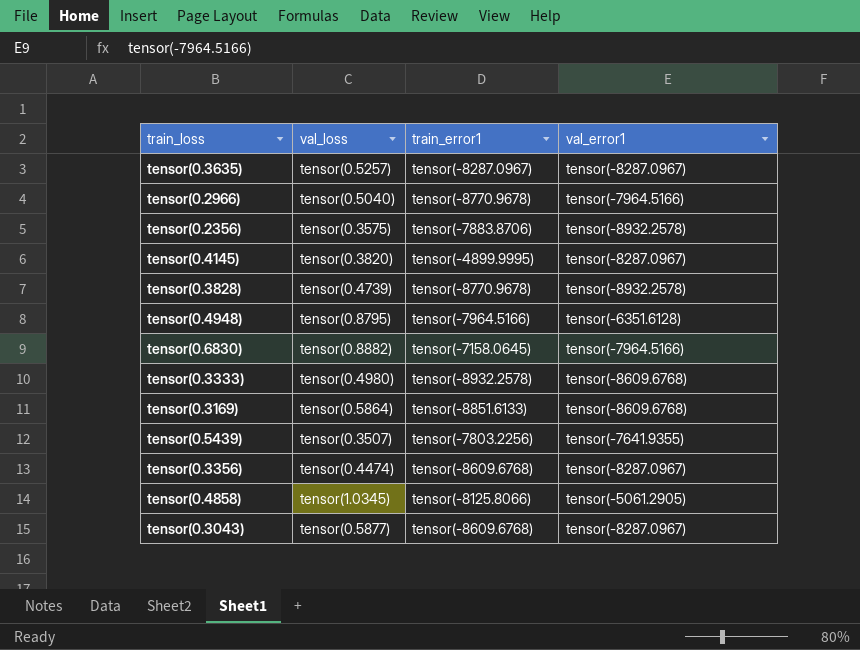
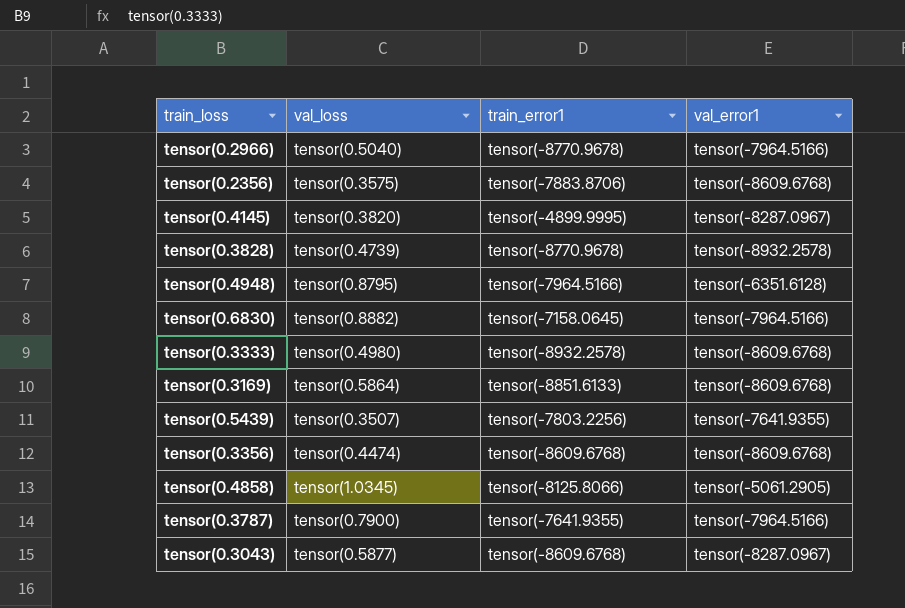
row tensor(0.3635): tensor(0.5257) | tensor(-8287.0967) | tensor(-8287.0967) -> none
tensor(0.2356) | val_error1: tensor(-8932.2578) -> tensor(-8609.6768)
tensor(0.3356) | val_error1: tensor(-8287.0967) -> tensor(-8609.6768)
row tensor(0.3787): none -> tensor(0.7900) | tensor(-7641.9355) | tensor(-7964.5166)

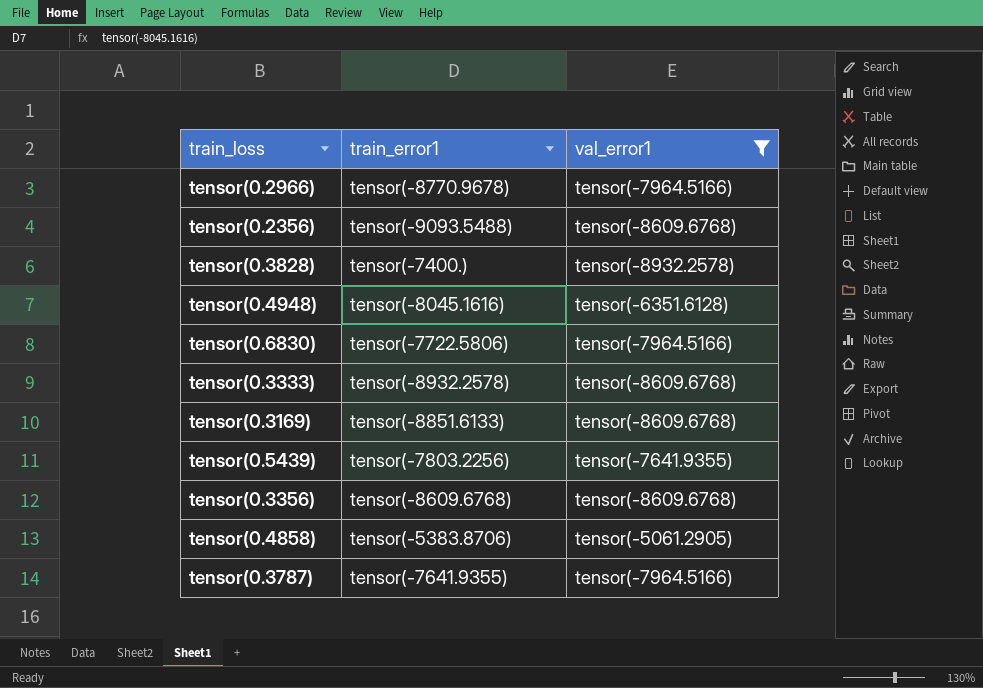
filter: none -> val_error1 != tensor(-8287.0967)
column val_loss | position: 2 -> none
tensor(0.2356) | train_error1: tensor(-7883.8706) -> tensor(-9093.5488)
tensor(0.3828) | train_error1: tensor(-8770.9678) -> tensor(-7400.)
tensor(0.4948) | train_error1: tensor(-7964.5166) -> tensor(-8045.1616)
tensor(0.6830) | train_error1: tensor(-7158.0645) -> tensor(-7722.5806)
tensor(0.4858) | train_error1: tensor(-8125.8066) -> tensor(-5383.8706)

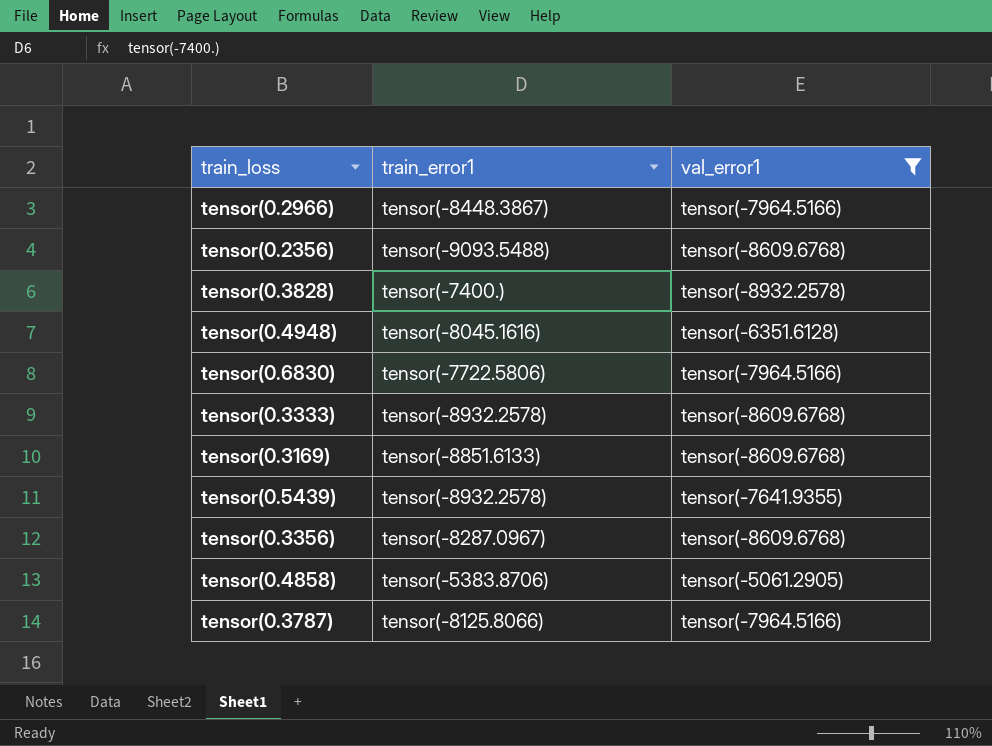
tensor(0.2966) | train_error1: tensor(-8770.9678) -> tensor(-8448.3867)
tensor(0.5439) | train_error1: tensor(-7803.2256) -> tensor(-8932.2578)
tensor(0.3356) | train_error1: tensor(-8609.6768) -> tensor(-8287.0967)
tensor(0.3787) | train_error1: tensor(-7641.9355) -> tensor(-8125.8066)

